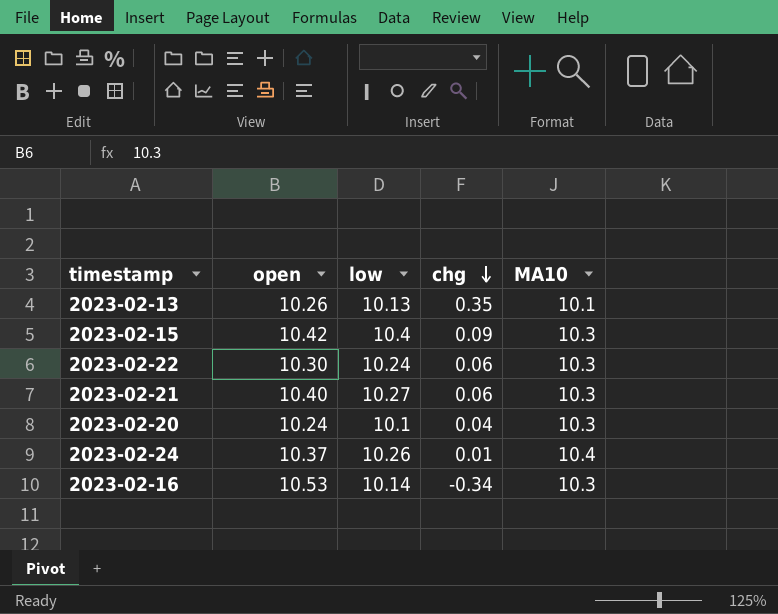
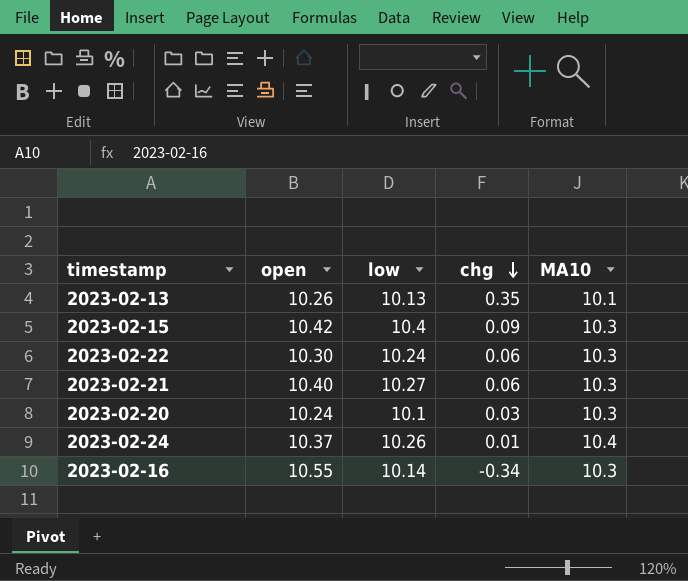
2023-02-20 | chg: 0.04 -> 0.03
2023-02-16 | open: 10.53 -> 10.55

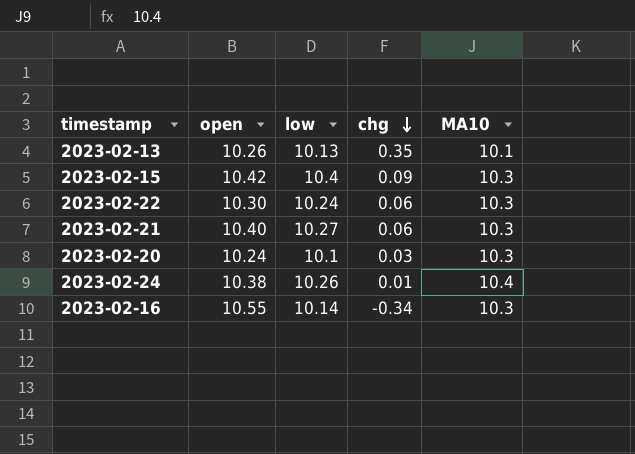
2023-02-24 | open: 10.37 -> 10.38

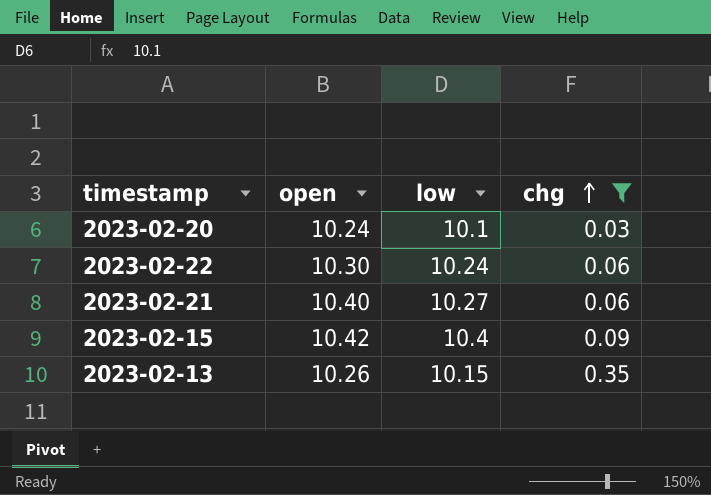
filter: none -> chg >= 0.03
row order: chg descending -> chg ascending
column MA10 | position: 5 -> none
2023-02-13 | low: 10.13 -> 10.15

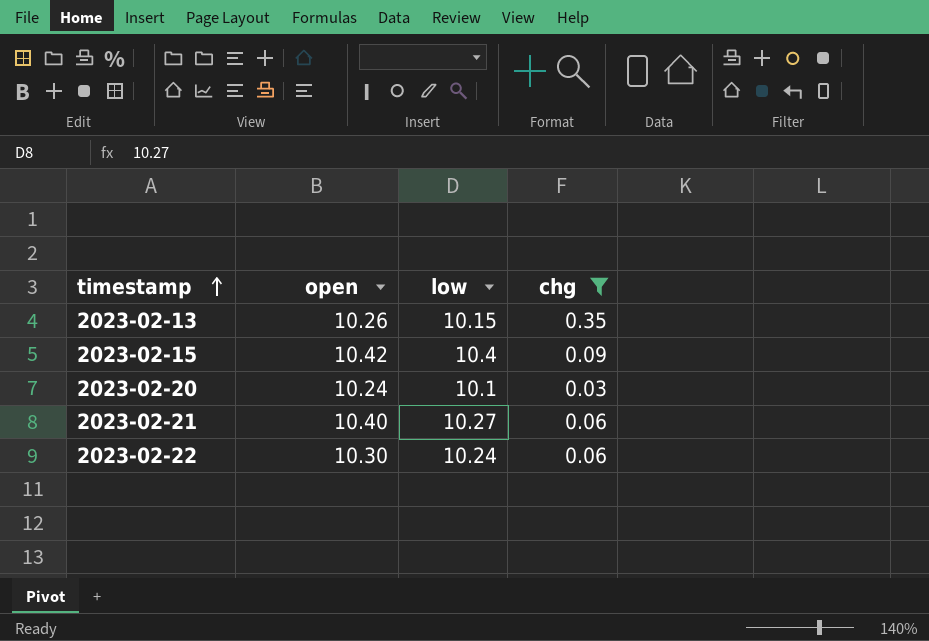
row order: chg ascending -> timestamp ascending

